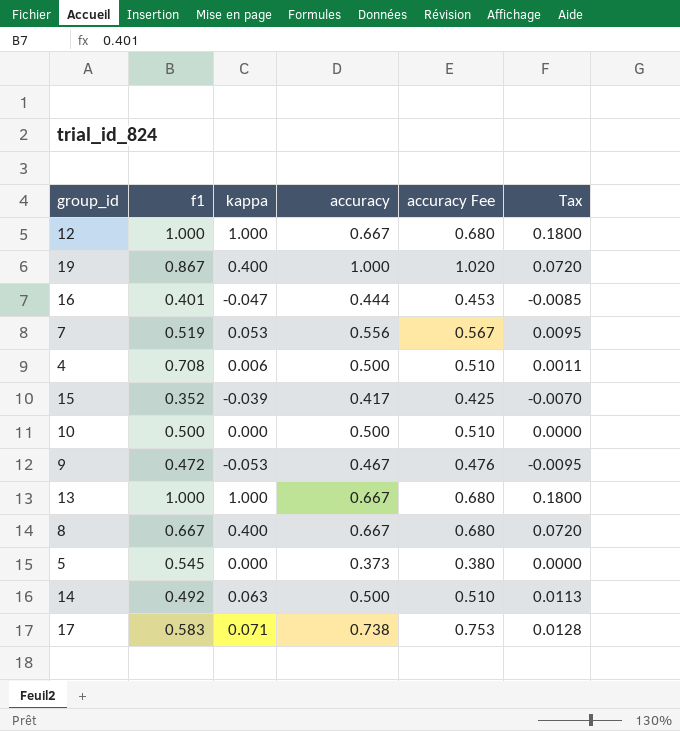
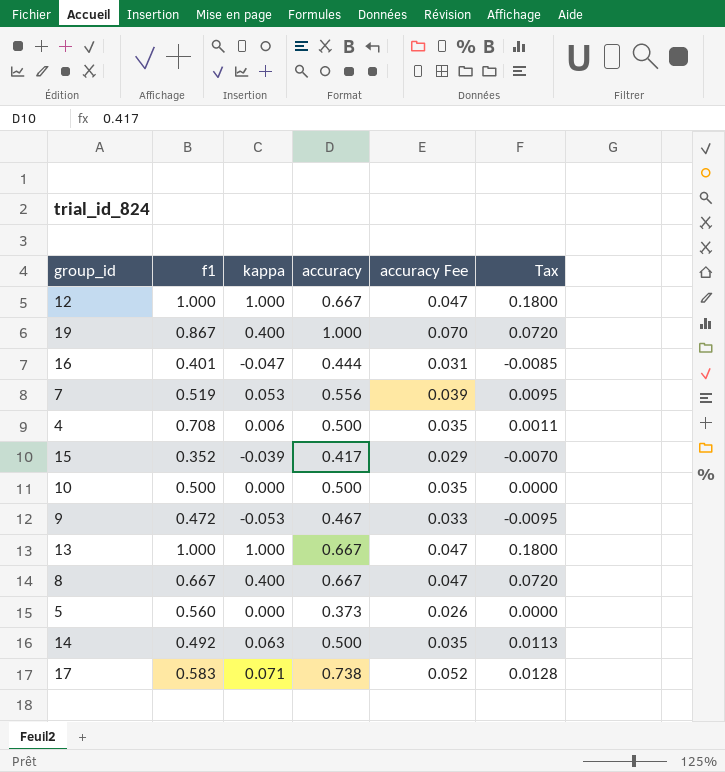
column accuracy Fee | formula: [accuracy] * 1.02 -> [accuracy] * 0.07
5 | f1: 0.545 -> 0.560

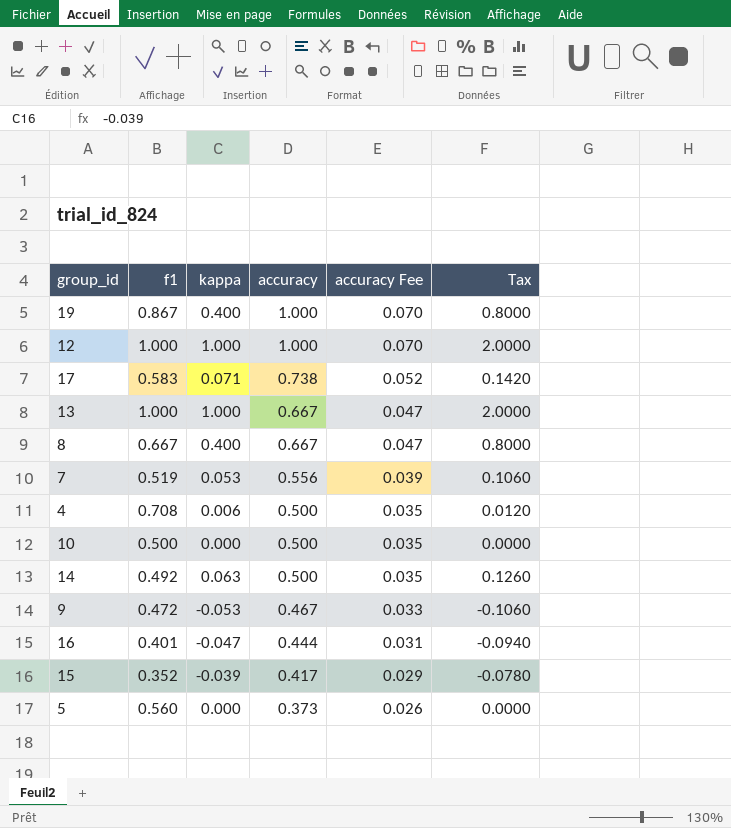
row order: none -> accuracy descending
column Tax | formula: [kappa] * 0.18 -> [kappa] * 2
12 | accuracy: 0.667 -> 1.000
12 | accuracy Fee: 0.047 -> 0.070

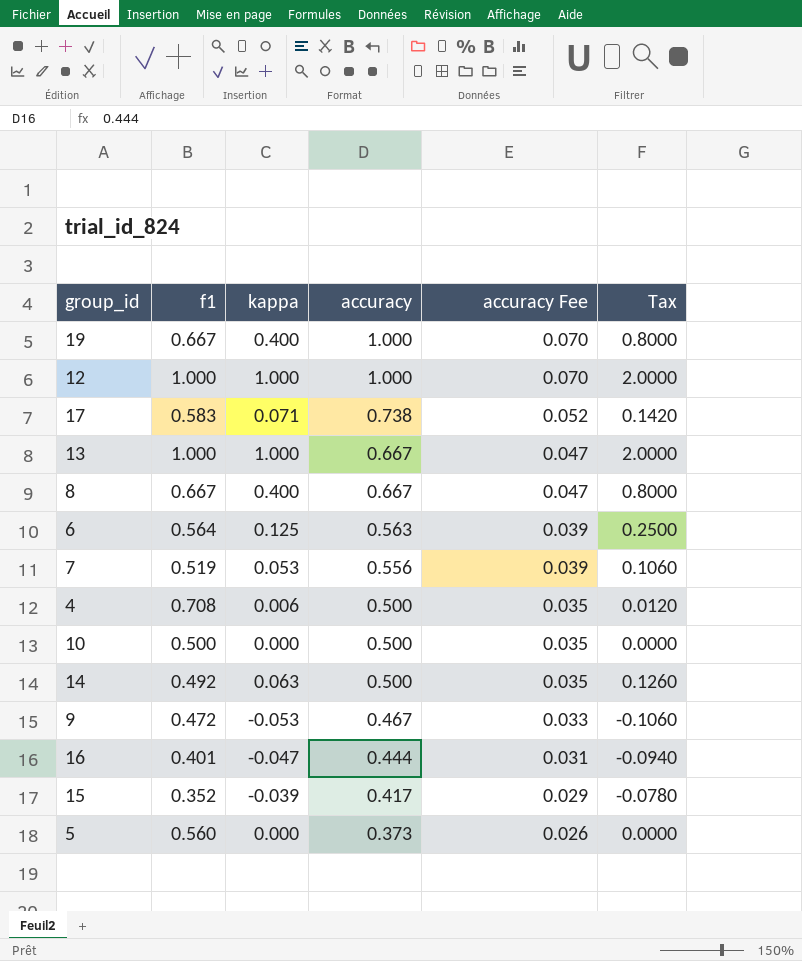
19 | f1: 0.867 -> 0.667
row 6: none -> 0.564 | 0.125 | 0.563 | 0.039 | 0.2500

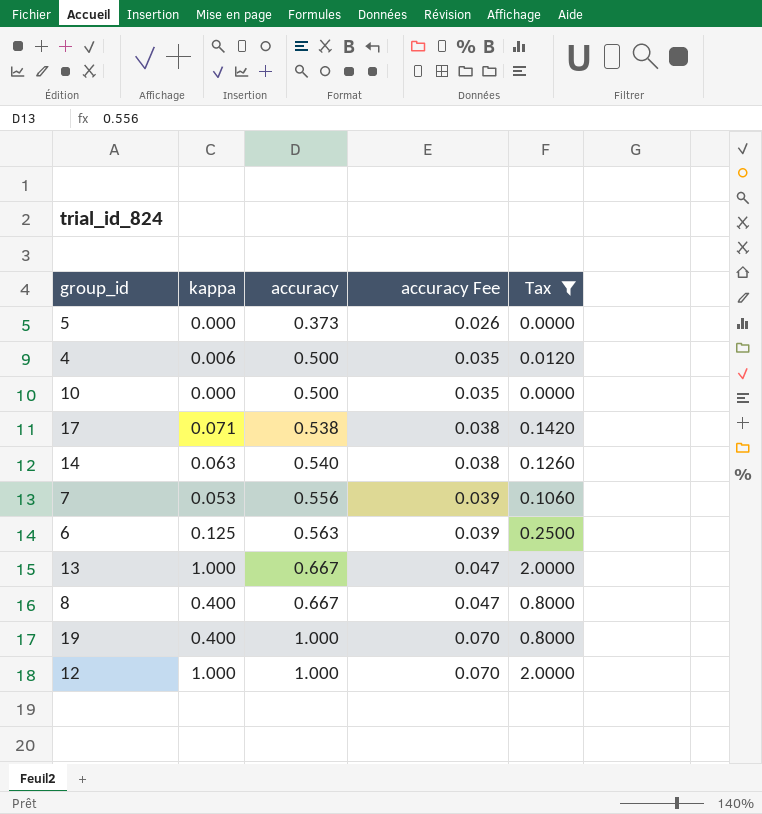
filter: none -> Tax >= 0.0000
row order: accuracy descending -> accuracy ascending
column f1 | position: 2 -> none
17 | accuracy: 0.738 -> 0.538
17 | accuracy Fee: 0.052 -> 0.038
14 | accuracy: 0.500 -> 0.540
14 | accuracy Fee: 0.035 -> 0.038

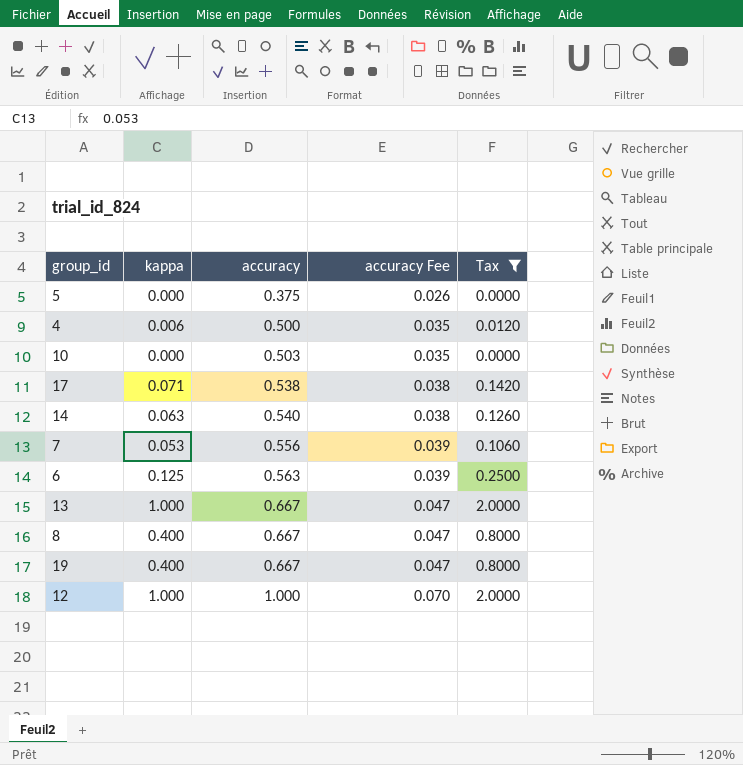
5 | accuracy: 0.373 -> 0.375
10 | accuracy: 0.500 -> 0.503
19 | accuracy: 1.000 -> 0.667
19 | accuracy Fee: 0.070 -> 0.047

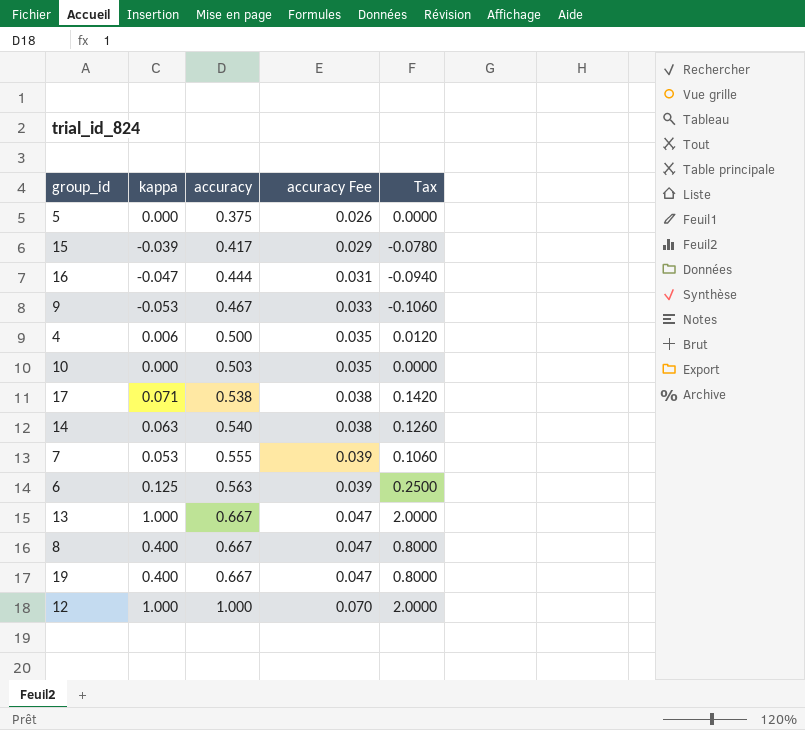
filter: Tax >= 0.0000 -> none
7 | accuracy: 0.556 -> 0.555

